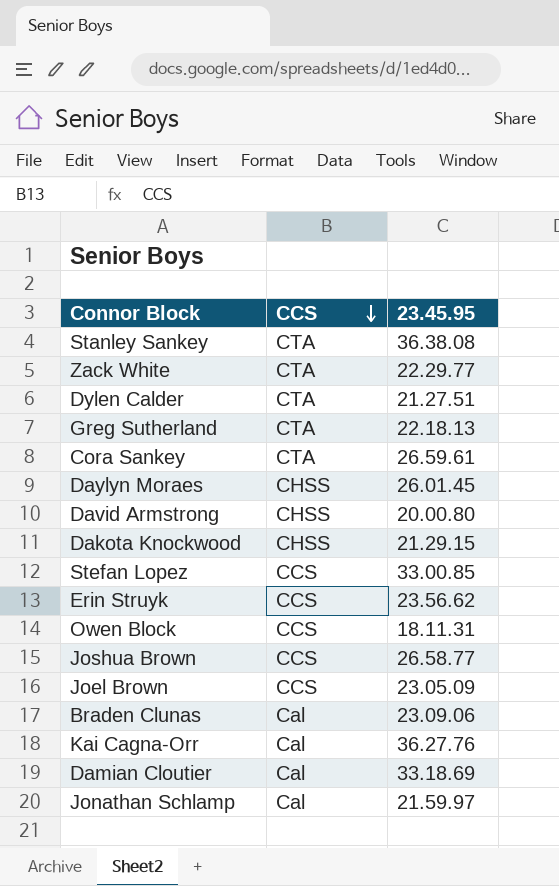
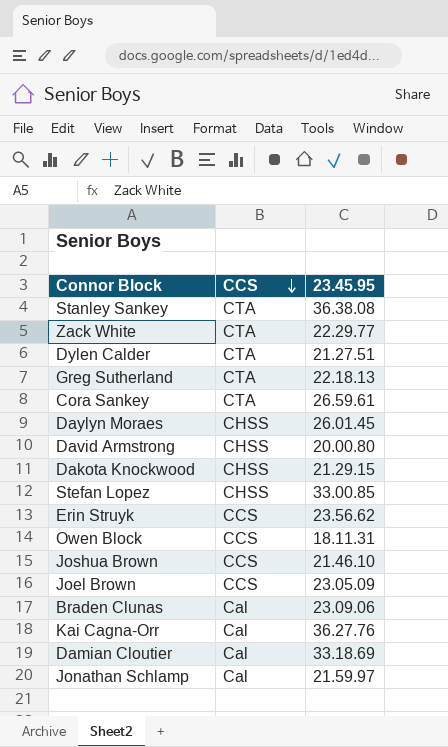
Stefan Lopez | CCS: CCS -> CHSS
Joshua Brown | 23.45.95: 26.58.77 -> 21.46.10

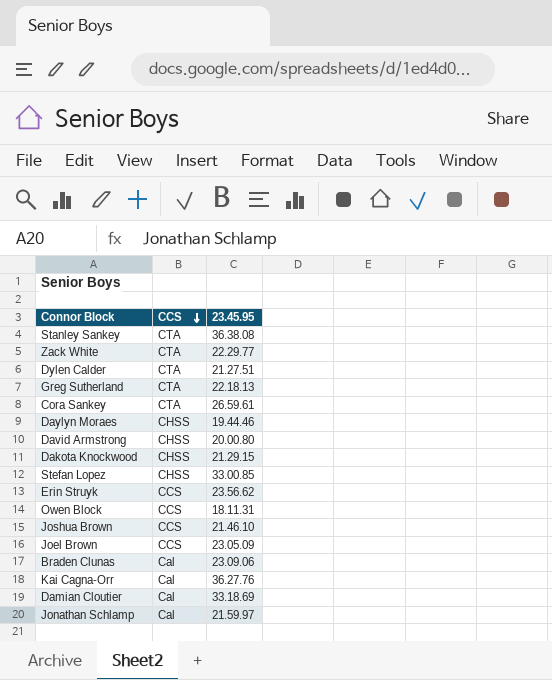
Daylyn Moraes | 23.45.95: 26.01.45 -> 19.44.46

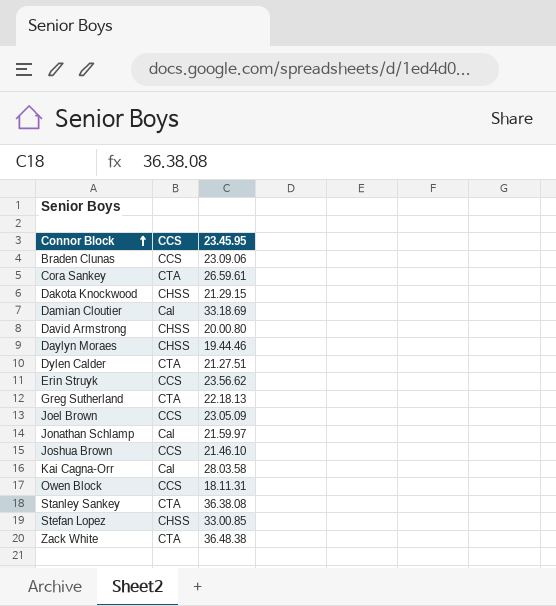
row order: CCS descending -> Connor Block ascending
Braden Clunas | CCS: Cal -> CCS
Kai Cagna-Orr | 23.45.95: 36.27.76 -> 28.03.58
Zack White | 23.45.95: 22.29.77 -> 36.48.38

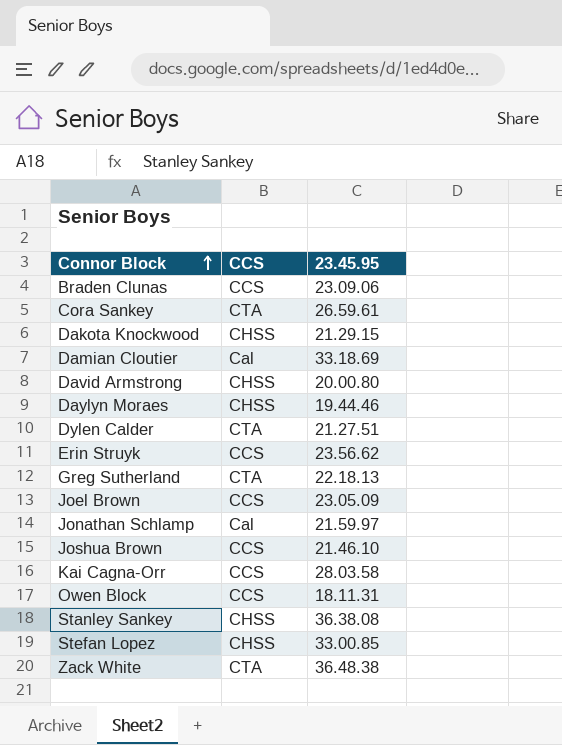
Kai Cagna-Orr | CCS: Cal -> CCS
Stanley Sankey | CCS: CTA -> CHSS

